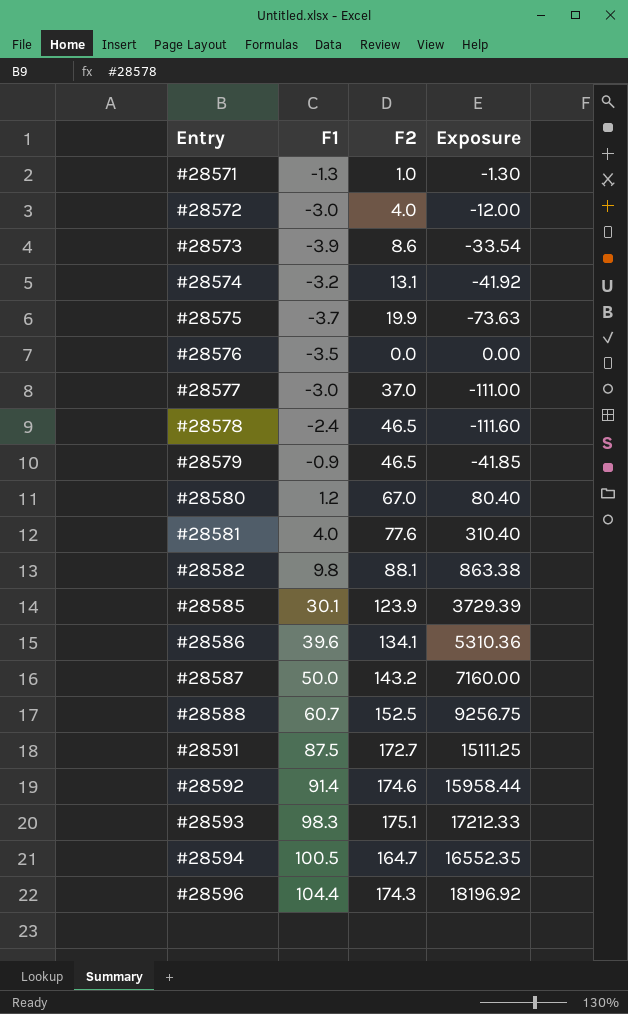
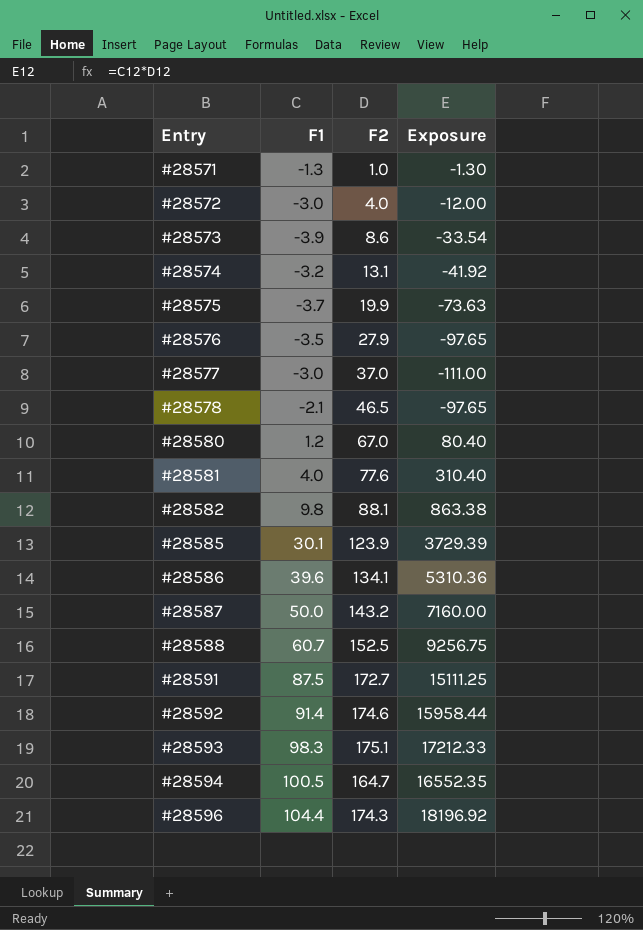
row #28579: -0.9 | 46.5 | -41.85 -> none
#28576 | F2: 0.0 -> 27.9
#28576 | Exposure: 0.00 -> -97.65
#28578 | F1: -2.4 -> -2.1
#28578 | Exposure: -111.60 -> -97.65

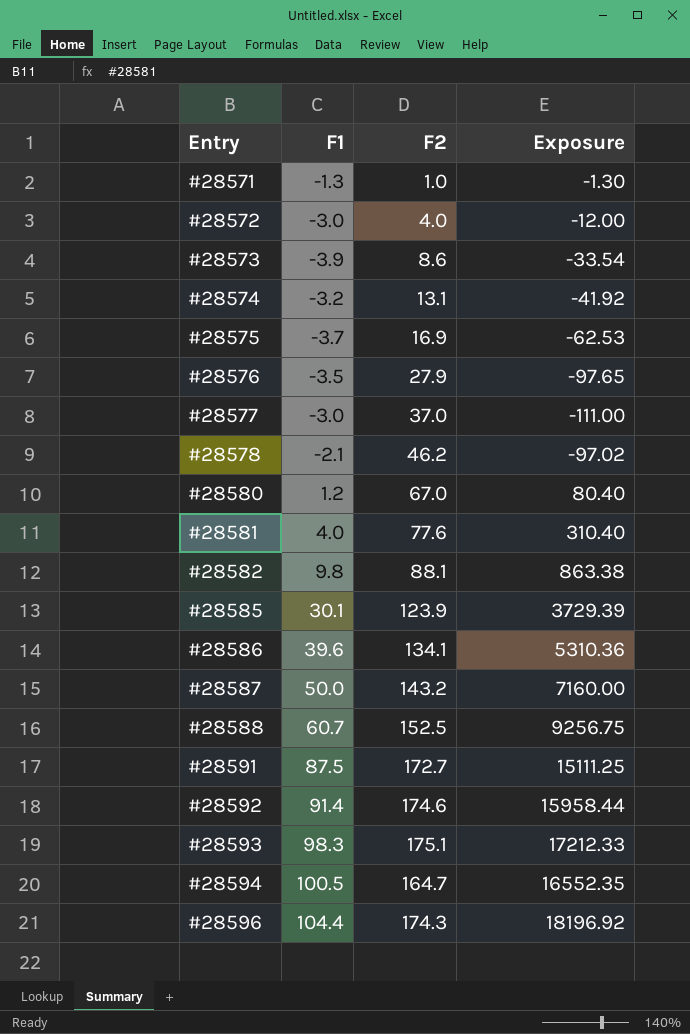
#28575 | F2: 19.9 -> 16.9
#28575 | Exposure: -73.63 -> -62.53
#28578 | F2: 46.5 -> 46.2
#28578 | Exposure: -97.65 -> -97.02

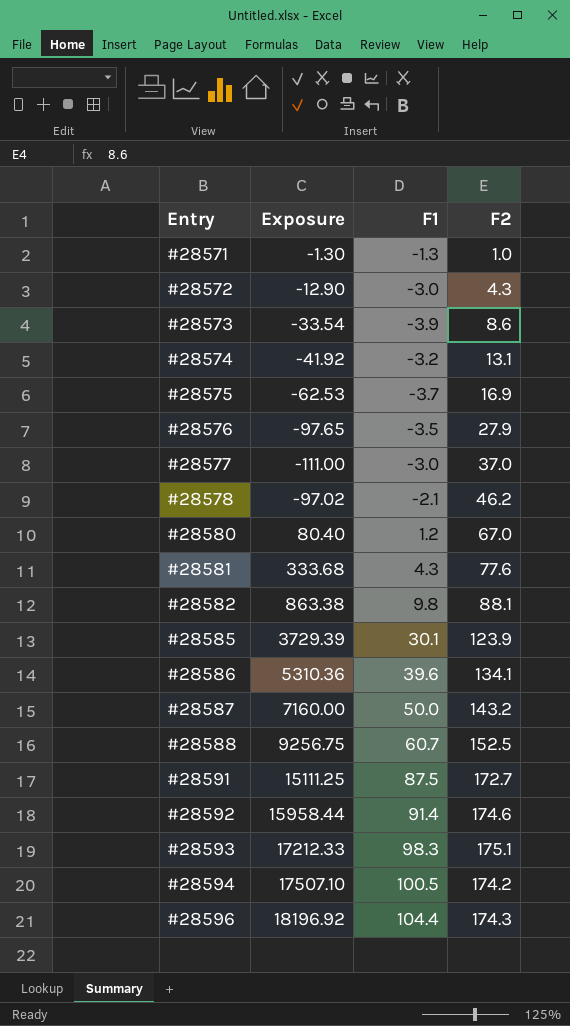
column Exposure | position: 4 -> 2
#28572 | Exposure: -12.00 -> -12.90
#28572 | F2: 4.0 -> 4.3
#28581 | Exposure: 310.40 -> 333.68
#28581 | F1: 4.0 -> 4.3
#28594 | Exposure: 16552.35 -> 17507.10
#28594 | F2: 164.7 -> 174.2

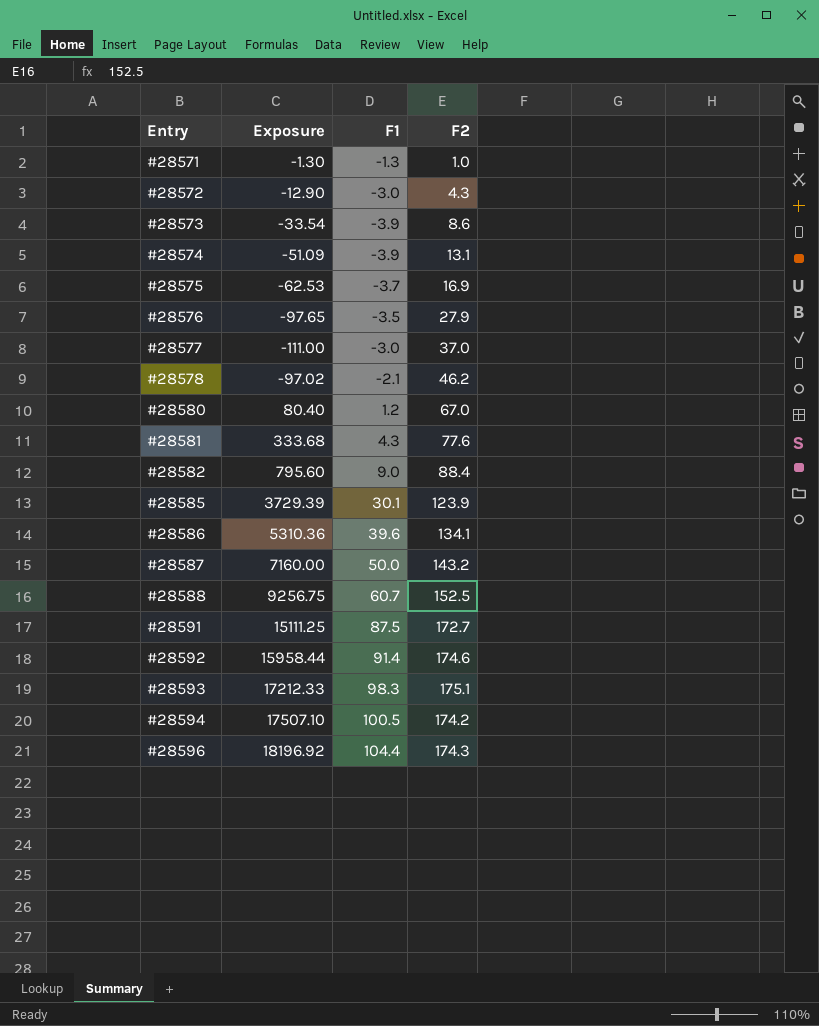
#28574 | Exposure: -41.92 -> -51.09
#28574 | F1: -3.2 -> -3.9
#28582 | Exposure: 863.38 -> 795.60
#28582 | F1: 9.8 -> 9.0
#28582 | F2: 88.1 -> 88.4

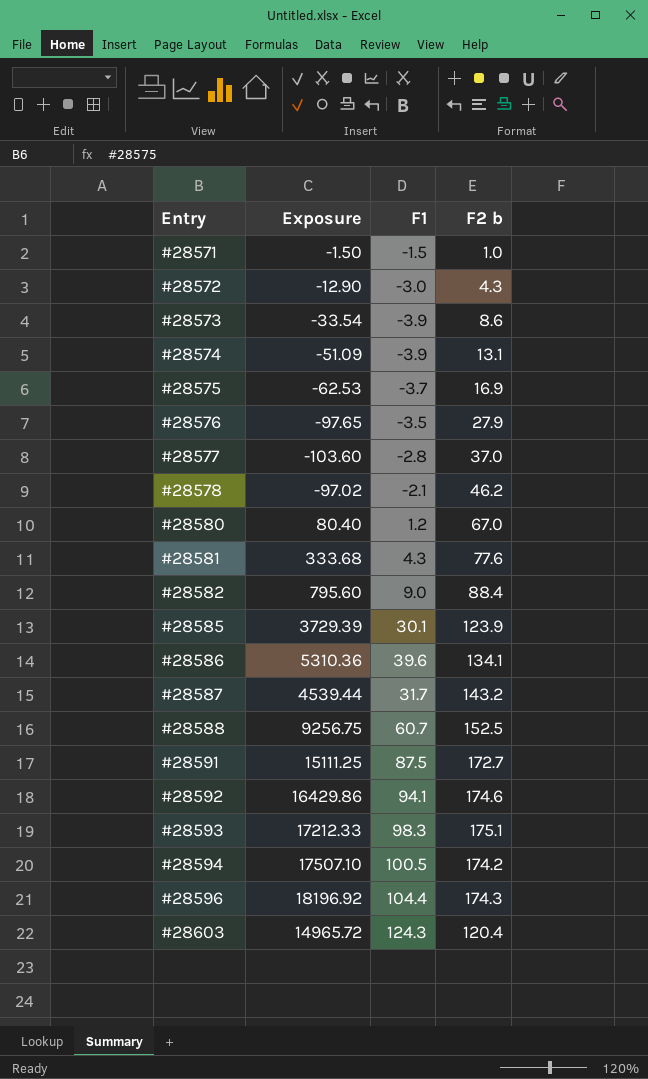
column name: F2 -> F2 b
#28571 | Exposure: -1.30 -> -1.50
#28571 | F1: -1.3 -> -1.5
#28577 | Exposure: -111.00 -> -103.60
#28577 | F1: -3.0 -> -2.8
#28587 | Exposure: 7160.00 -> 4539.44
#28587 | F1: 50.0 -> 31.7
#28592 | Exposure: 15958.44 -> 16429.86
#28592 | F1: 91.4 -> 94.1
row #28603: none -> 14965.72 | 124.3 | 120.4

